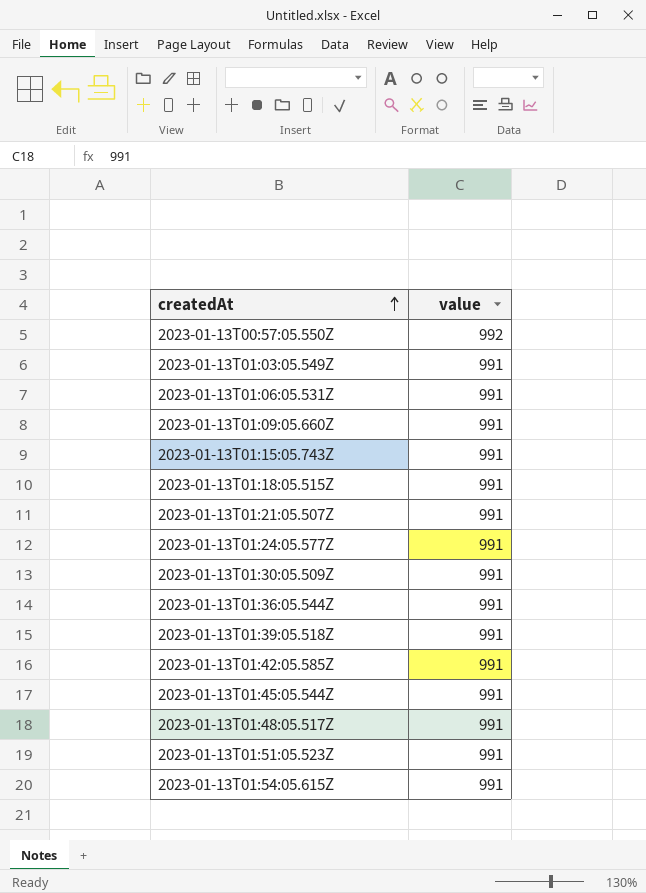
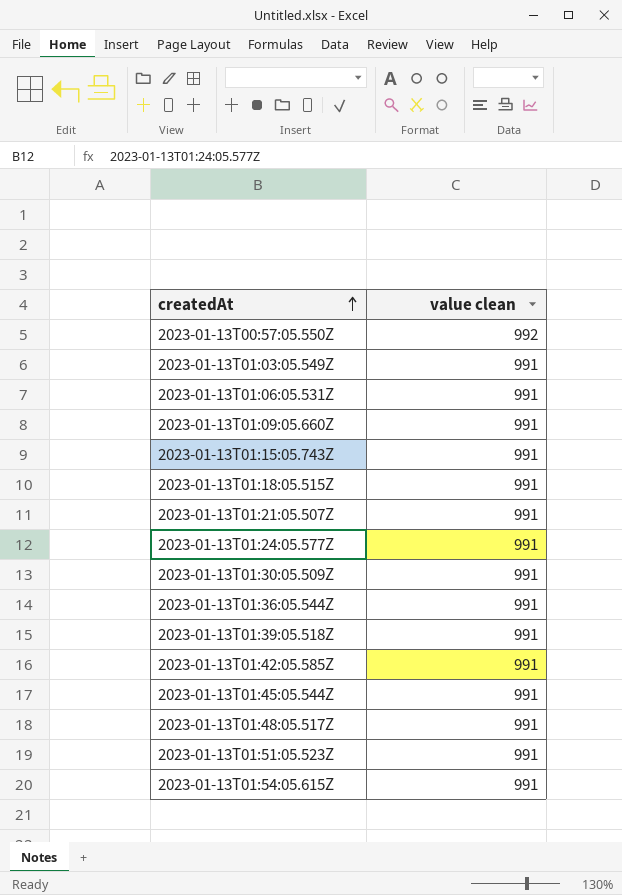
column name: value -> value clean

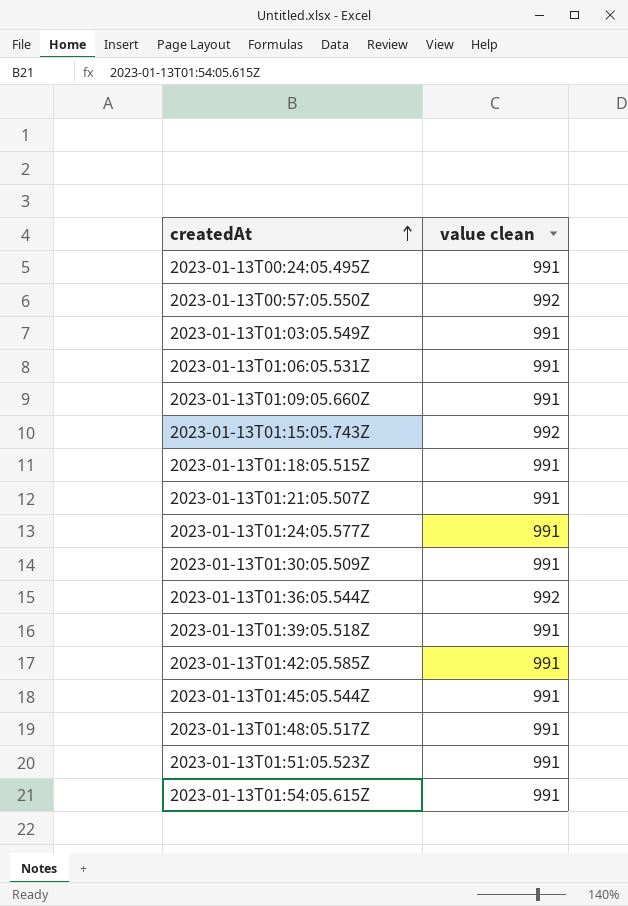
row 2023-01-13T00:24:05.495Z: none -> 991
2023-01-13T01:15:05.743Z | value clean: 991 -> 992
2023-01-13T01:36:05.544Z | value clean: 991 -> 992

